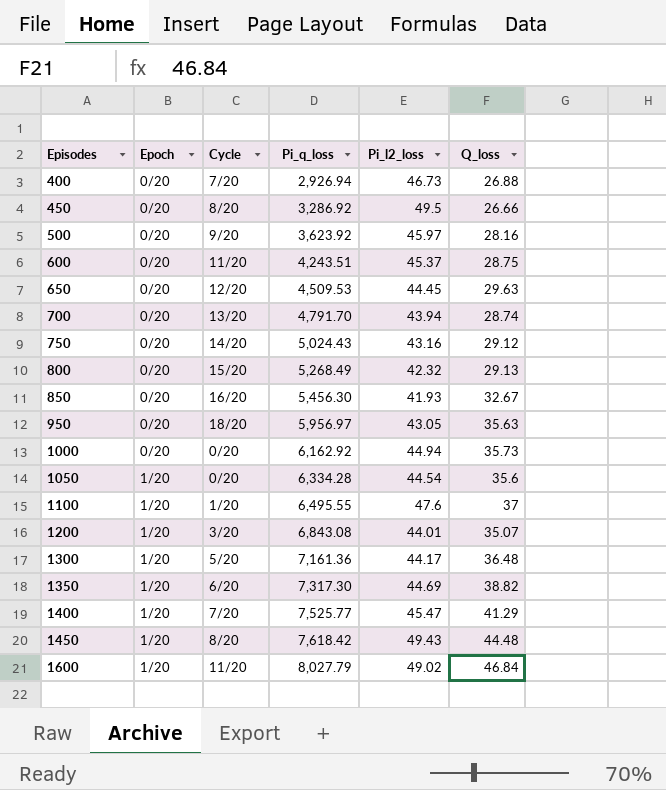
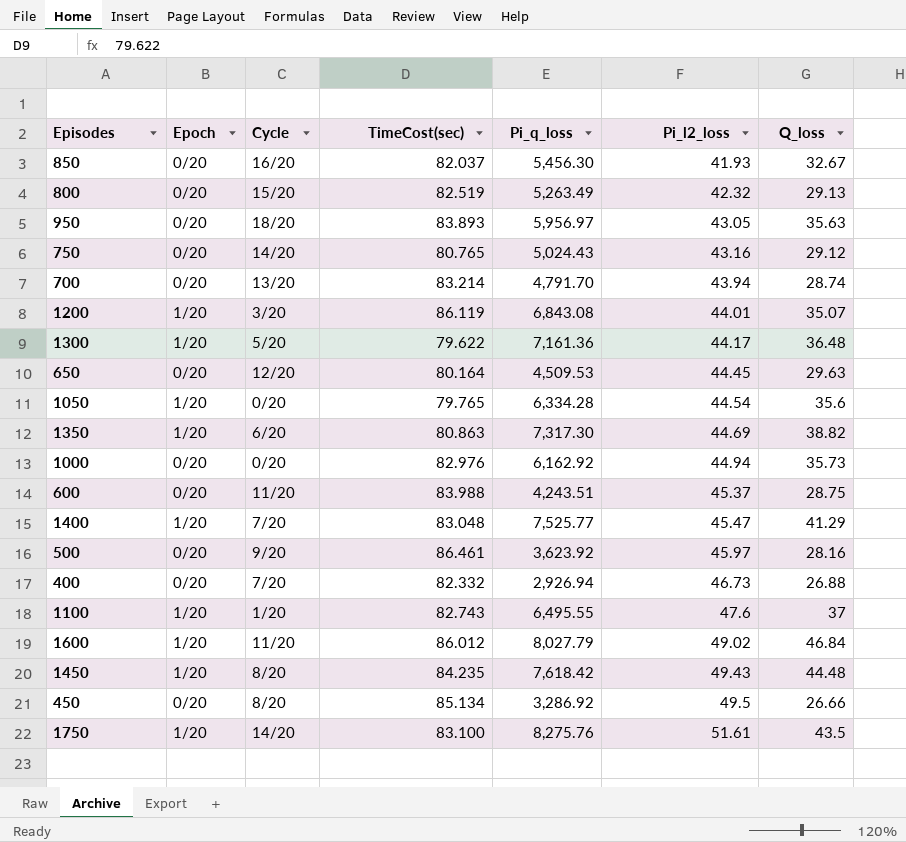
row order: Episodes ascending -> Pi_l2_loss ascending
column TimeCost(sec) | position: none -> 4
800 | Pi_q_loss: 5,268.49 -> 5,263.49
row 1750: none -> 1/20 | 14/20 | 83.100 | 8,275.76 | 51.61 | 43.5

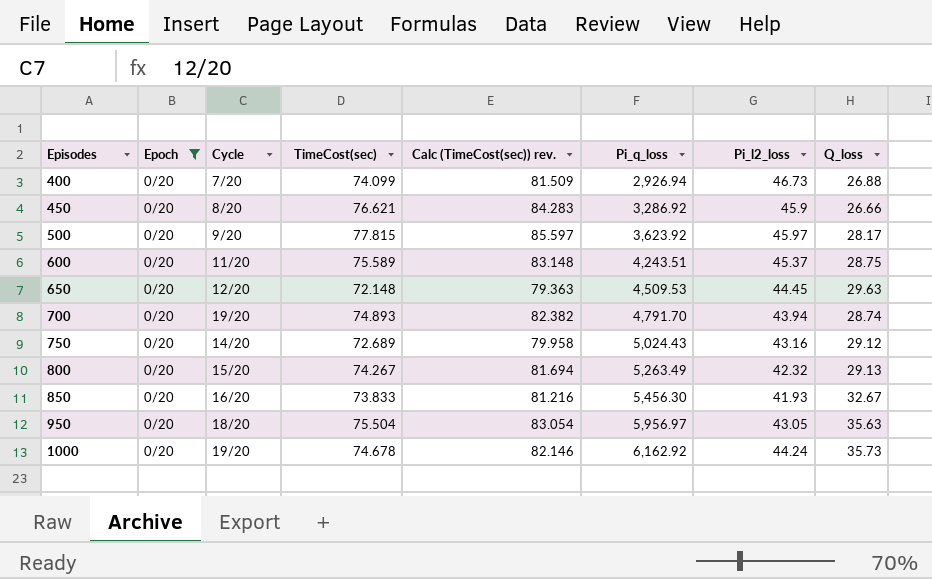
filter: none -> Epoch = 0/20
row order: Pi_l2_loss ascending -> Episodes ascending
column Calc (TimeCost(sec)) rev. | formula: none -> [TimeCost(sec)] * 1.1
400 | TimeCost(sec): 82.332 -> 74.099
450 | TimeCost(sec): 85.134 -> 76.621
450 | Pi_l2_loss: 49.5 -> 45.9
500 | TimeCost(sec): 86.461 -> 77.815
500 | Q_loss: 28.16 -> 28.17
600 | TimeCost(sec): 83.988 -> 75.589
650 | TimeCost(sec): 80.164 -> 72.148
700 | Cycle: 13/20 -> 19/20
700 | TimeCost(sec): 83.214 -> 74.893
750 | TimeCost(sec): 80.765 -> 72.689
800 | TimeCost(sec): 82.519 -> 74.267
850 | TimeCost(sec): 82.037 -> 73.833
950 | TimeCost(sec): 83.893 -> 75.504
1000 | Cycle: 0/20 -> 19/20
1000 | TimeCost(sec): 82.976 -> 74.678
1000 | Pi_l2_loss: 44.94 -> 44.24

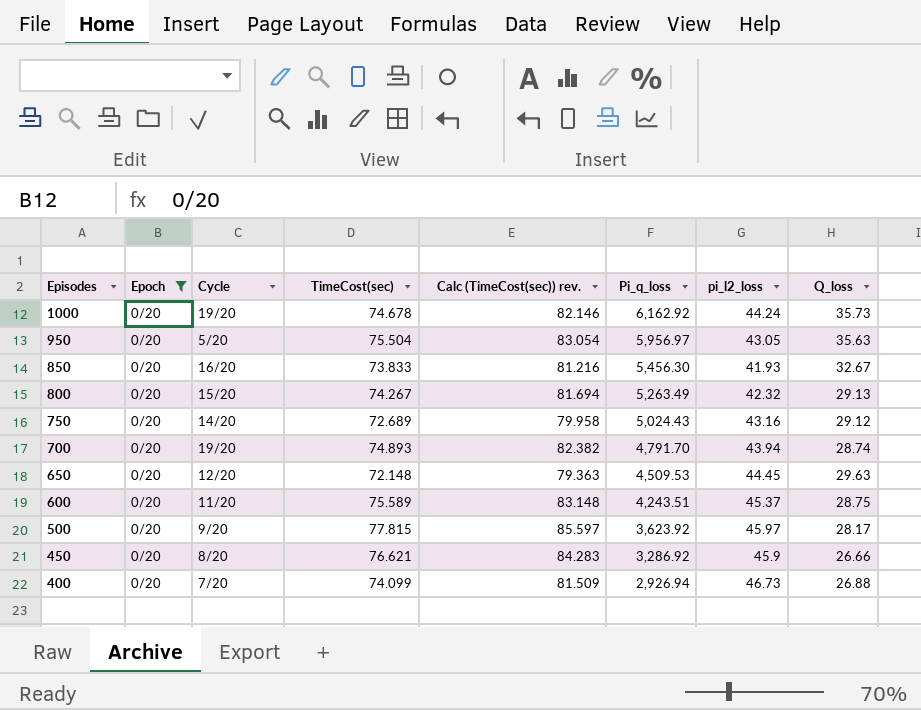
row order: Episodes ascending -> Episodes descending
column name: Pi_l2_loss -> pi_l2_loss
950 | Cycle: 18/20 -> 5/20

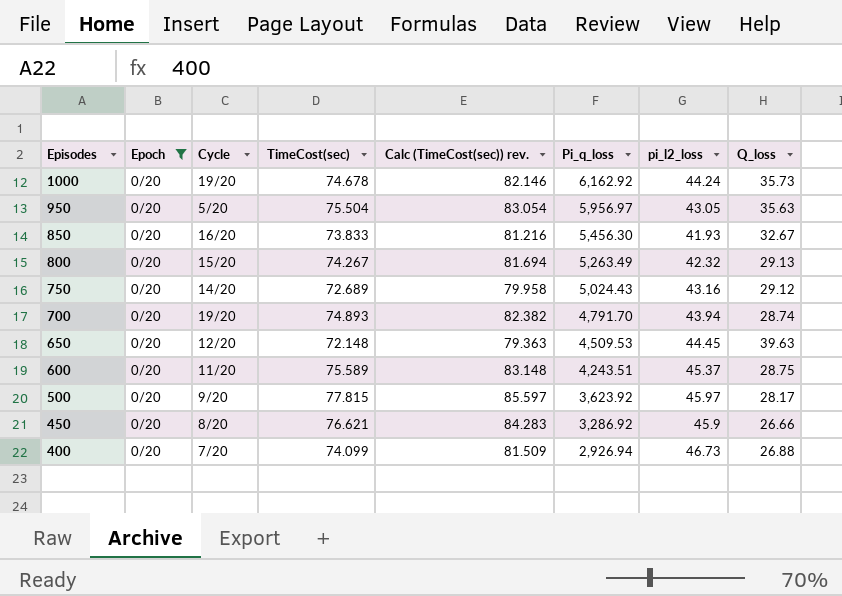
650 | Q_loss: 29.63 -> 39.63

